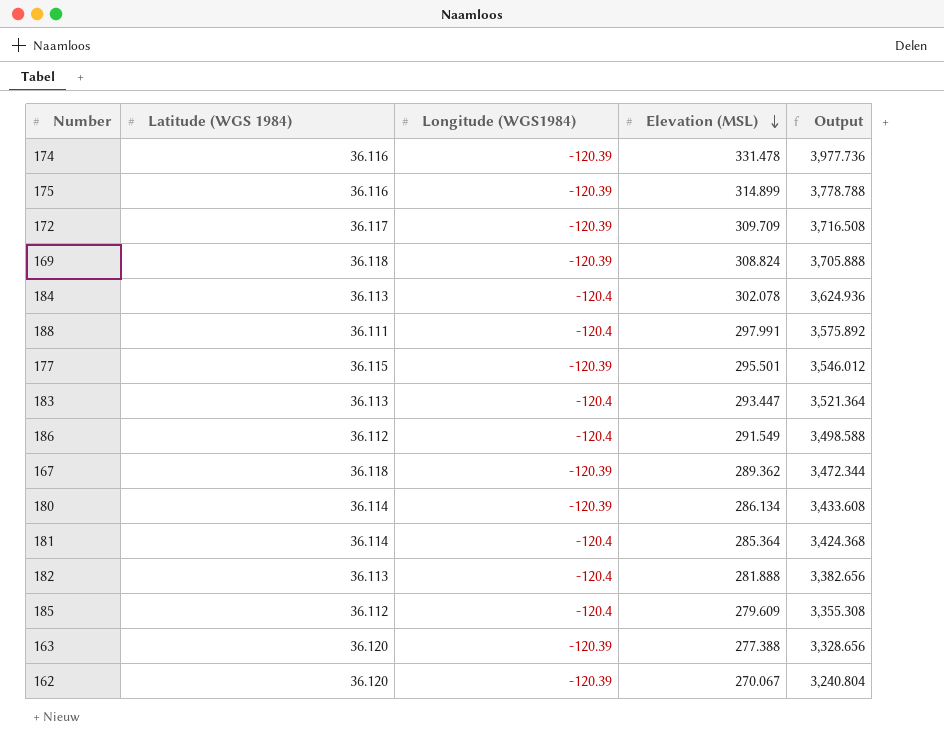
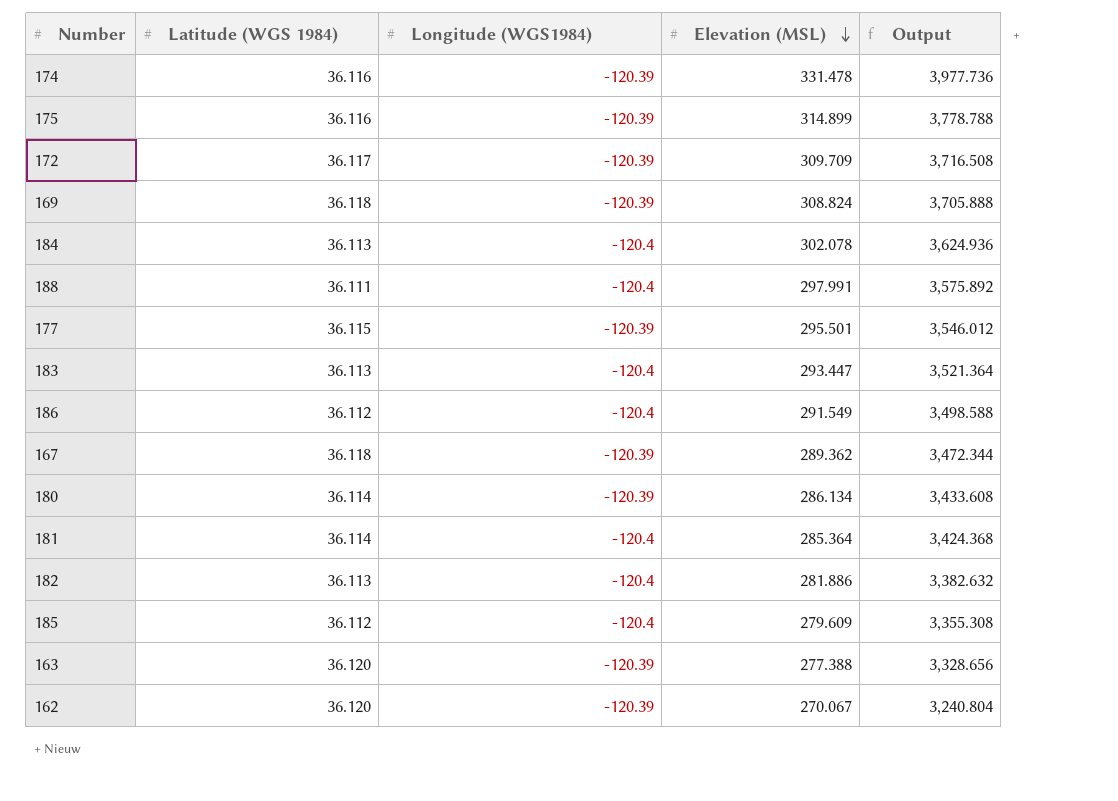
182 | Elevation (MSL): 281.888 -> 281.886
182 | Output: 3,382.656 -> 3,382.632

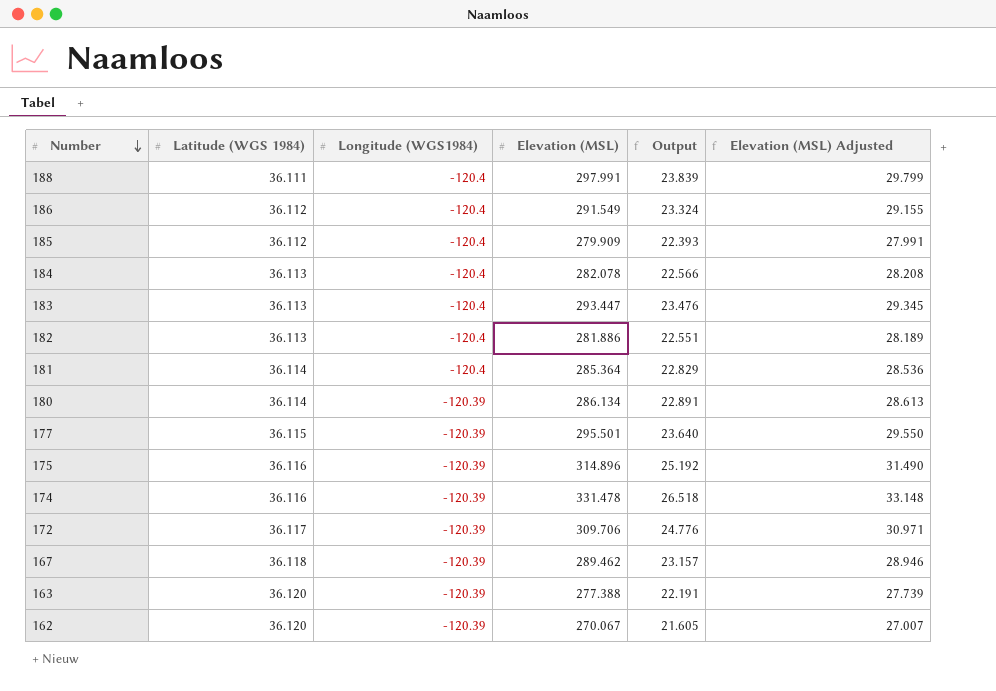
row order: Elevation (MSL) descending -> Number descending
column Output | formula: [Elevation (MSL)] * 12 -> [Elevation (MSL)] * 0.08
column Elevation (MSL) Adjusted | formula: none -> [Elevation (MSL)] * 0.1
row 169: 36.118 | -120.39 | 308.824 | 3,705.888 -> none
185 | Elevation (MSL): 279.609 -> 279.909
184 | Elevation (MSL): 302.078 -> 282.078
175 | Elevation (MSL): 314.899 -> 314.896
172 | Elevation (MSL): 309.709 -> 309.706
167 | Elevation (MSL): 289.362 -> 289.462

